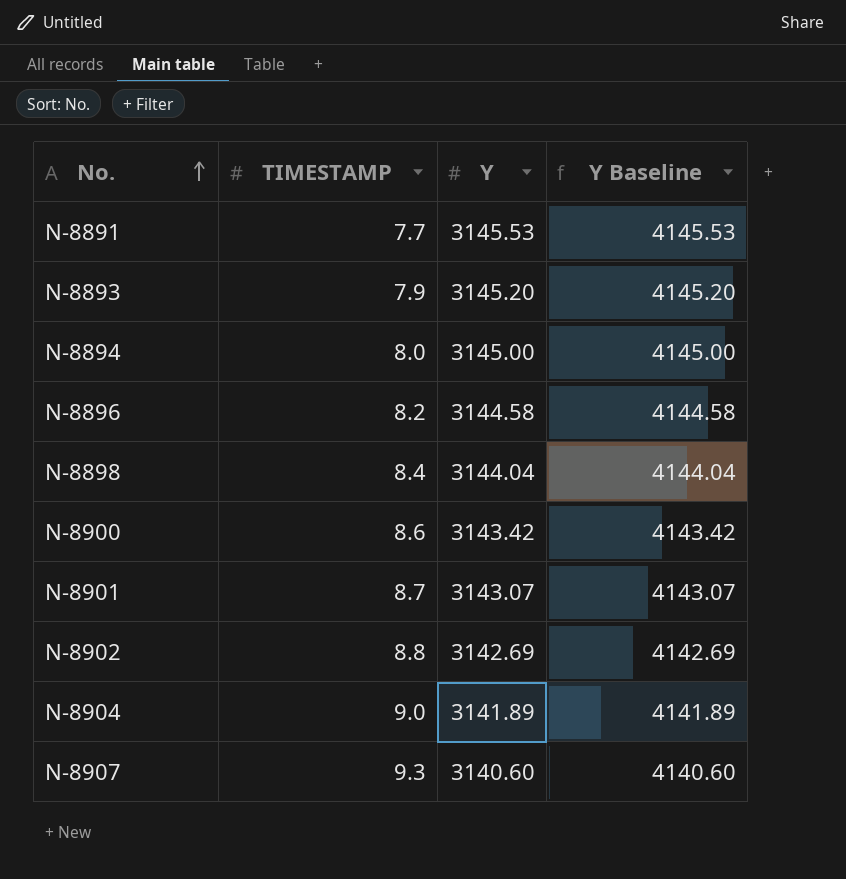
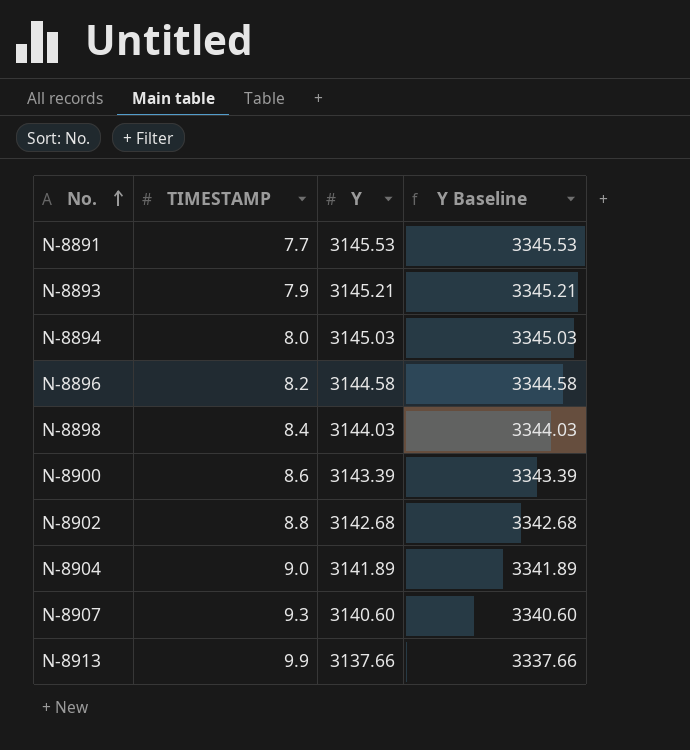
column Y Baseline | formula: [Y] + 1000 -> [Y] + 200
row N-8901: 8.7 | 3143.07 | 4143.07 -> none
N-8893 | Y: 3145.20 -> 3145.21
N-8894 | Y: 3145.00 -> 3145.03
N-8898 | Y: 3144.04 -> 3144.03
N-8900 | Y: 3143.42 -> 3143.39
N-8902 | Y: 3142.69 -> 3142.68
row N-8913: none -> 9.9 | 3137.66 | 3337.66

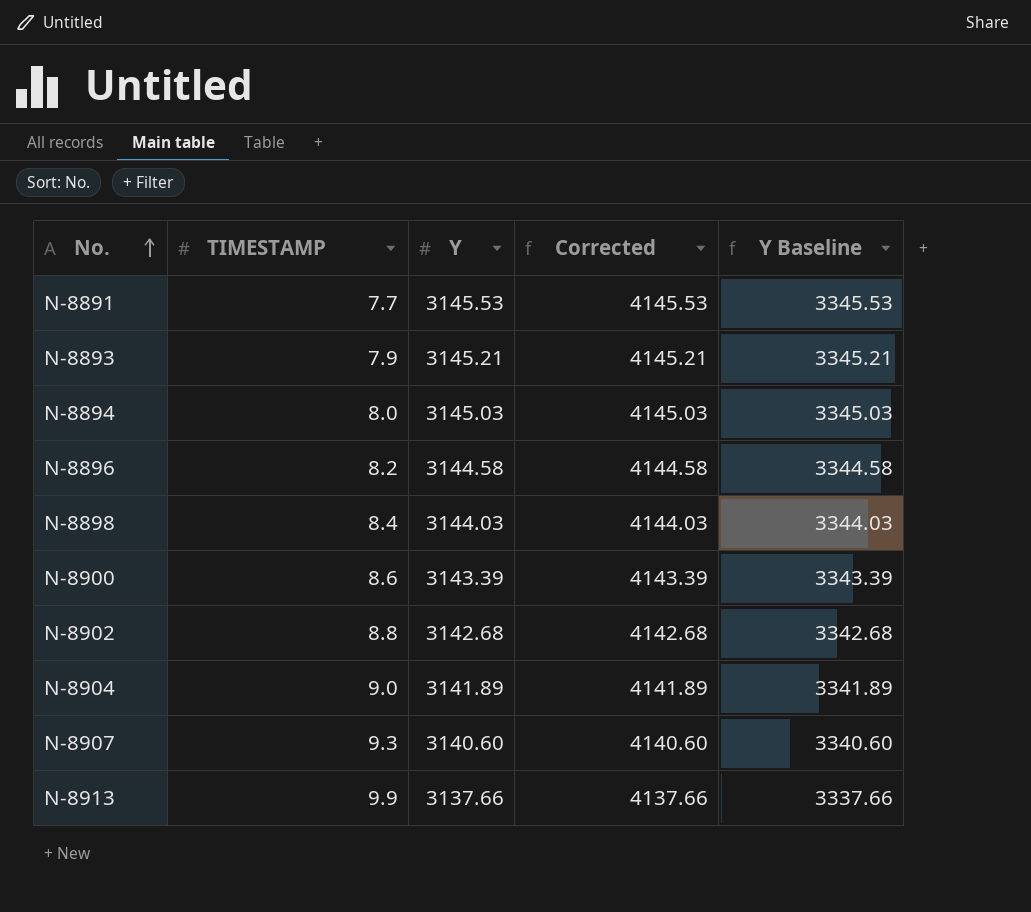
column Corrected | formula: none -> [Y] + 1000

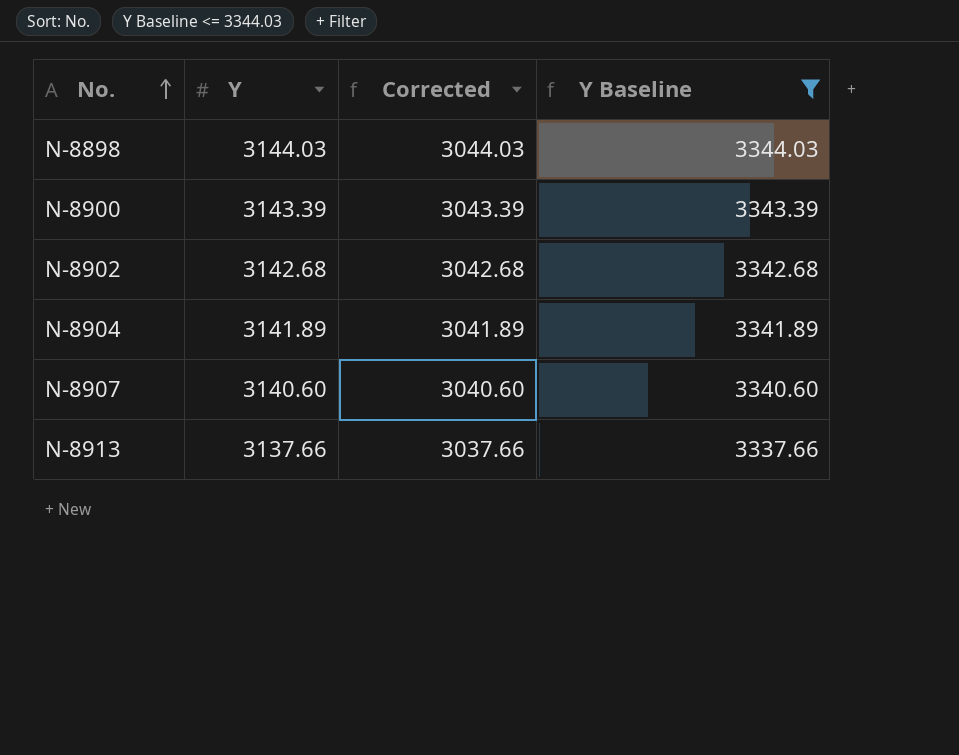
filter: none -> Y Baseline <= 3344.03
column TIMESTAMP | position: 2 -> none
column Corrected | formula: [Y] + 1000 -> [Y] - 100

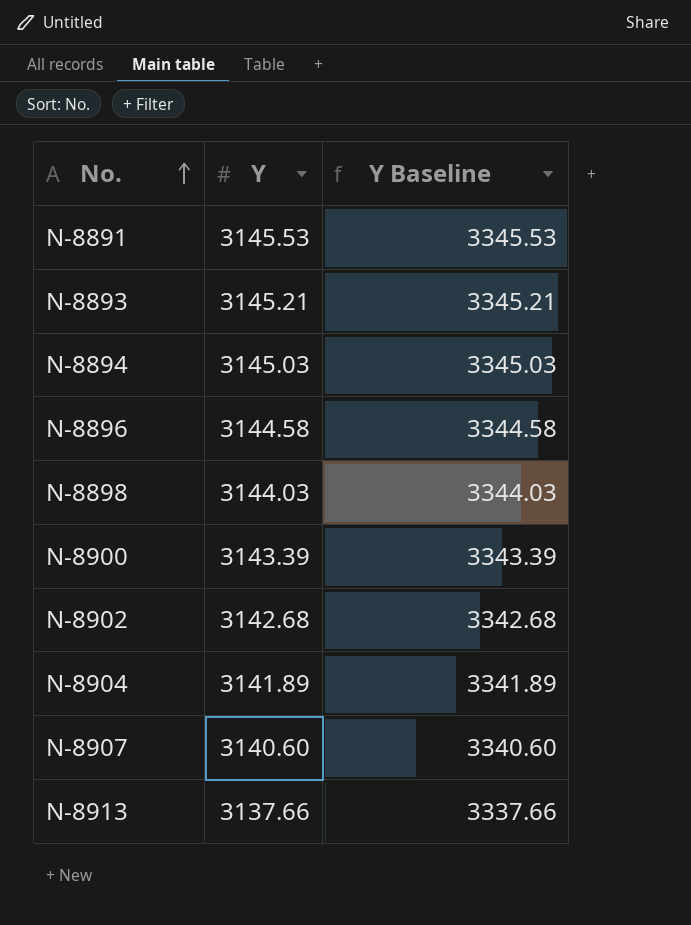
filter: Y Baseline <= 3344.03 -> none
column Corrected | formula: [Y] - 100 -> none

